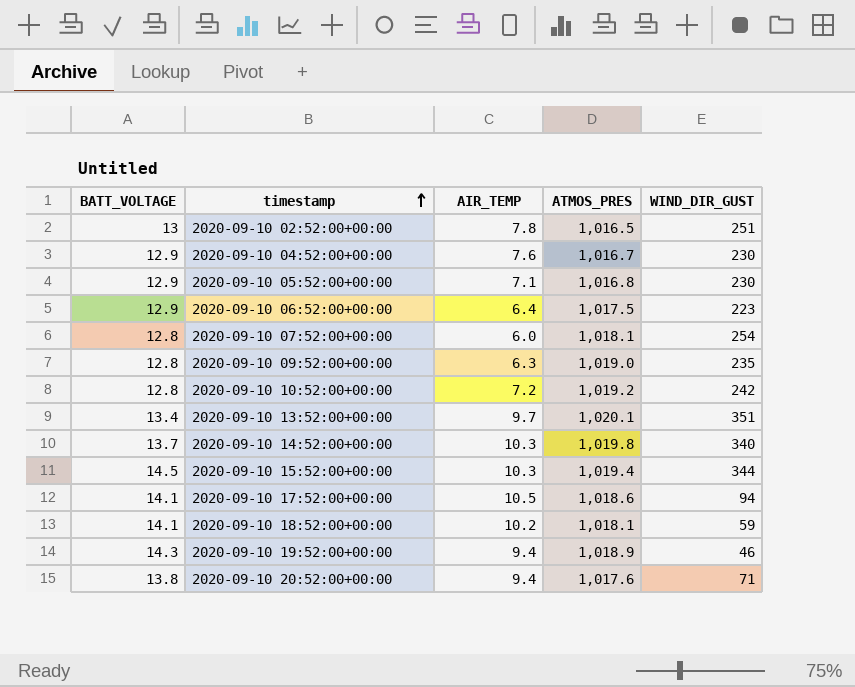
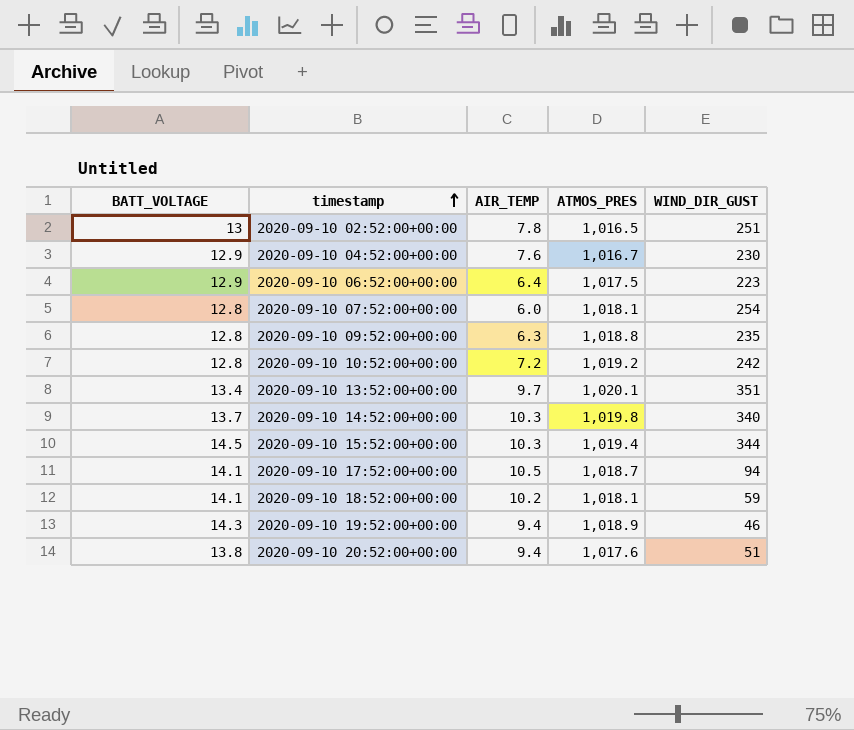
row 2020-09-10 05:52:00+00:00: 12.9 | 7.1 | 1,016.8 | 230 -> none
2020-09-10 09:52:00+00:00 | ATMOS_PRES: 1,019.0 -> 1,018.8
2020-09-10 17:52:00+00:00 | ATMOS_PRES: 1,018.6 -> 1,018.7
2020-09-10 20:52:00+00:00 | WIND_DIR_GUST: 71 -> 51

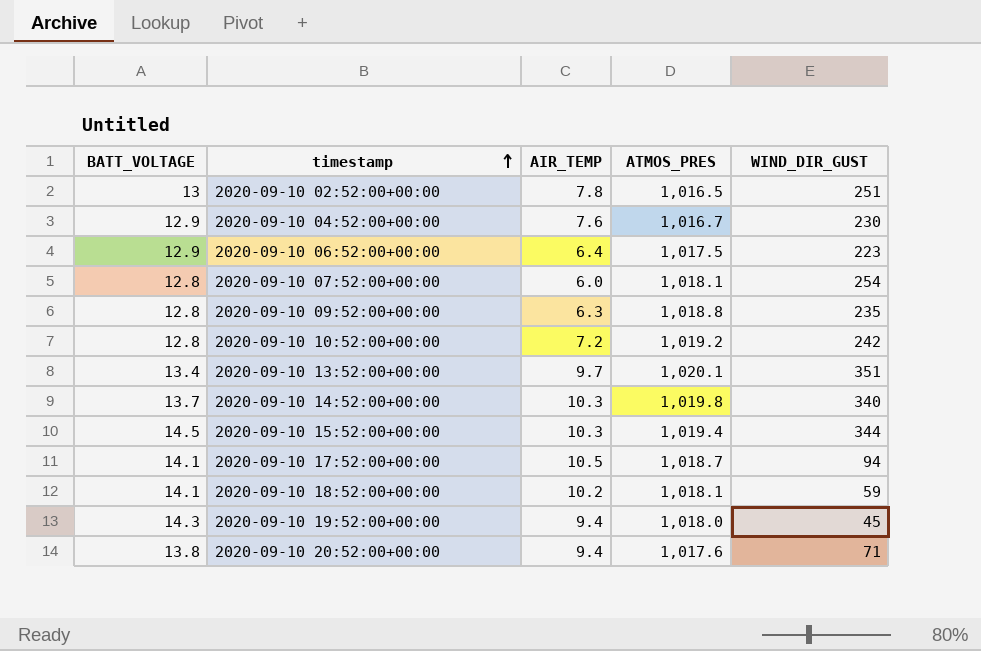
2020-09-10 19:52:00+00:00 | ATMOS_PRES: 1,018.9 -> 1,018.0
2020-09-10 19:52:00+00:00 | WIND_DIR_GUST: 46 -> 45
2020-09-10 20:52:00+00:00 | WIND_DIR_GUST: 51 -> 71

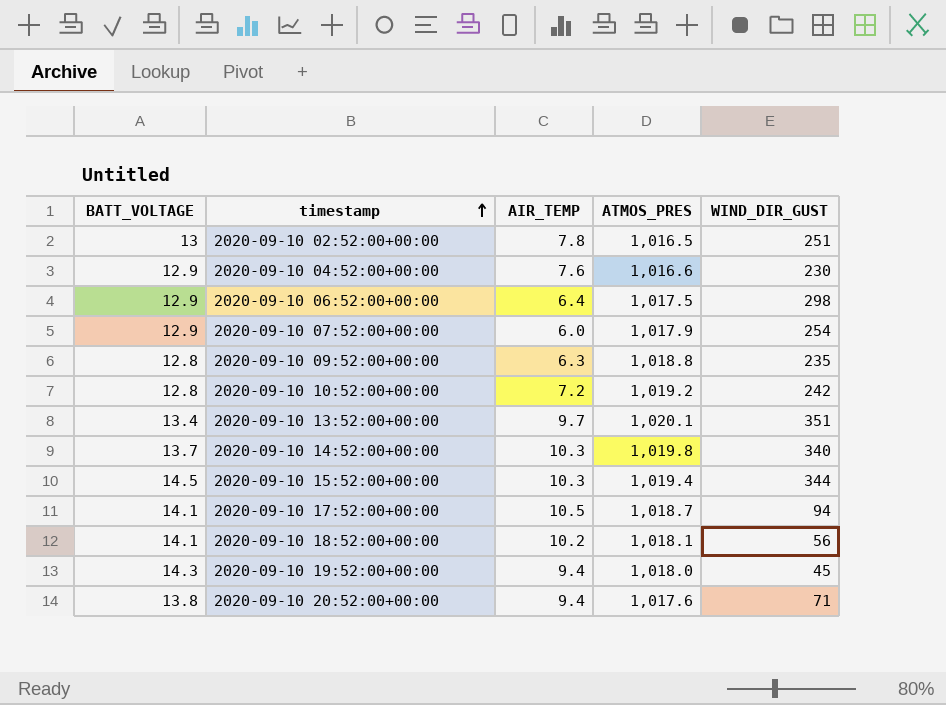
2020-09-10 04:52:00+00:00 | ATMOS_PRES: 1,016.7 -> 1,016.6
2020-09-10 06:52:00+00:00 | WIND_DIR_GUST: 223 -> 298
2020-09-10 07:52:00+00:00 | BATT_VOLTAGE: 12.8 -> 12.9
2020-09-10 07:52:00+00:00 | ATMOS_PRES: 1,018.1 -> 1,017.9
2020-09-10 18:52:00+00:00 | WIND_DIR_GUST: 59 -> 56

